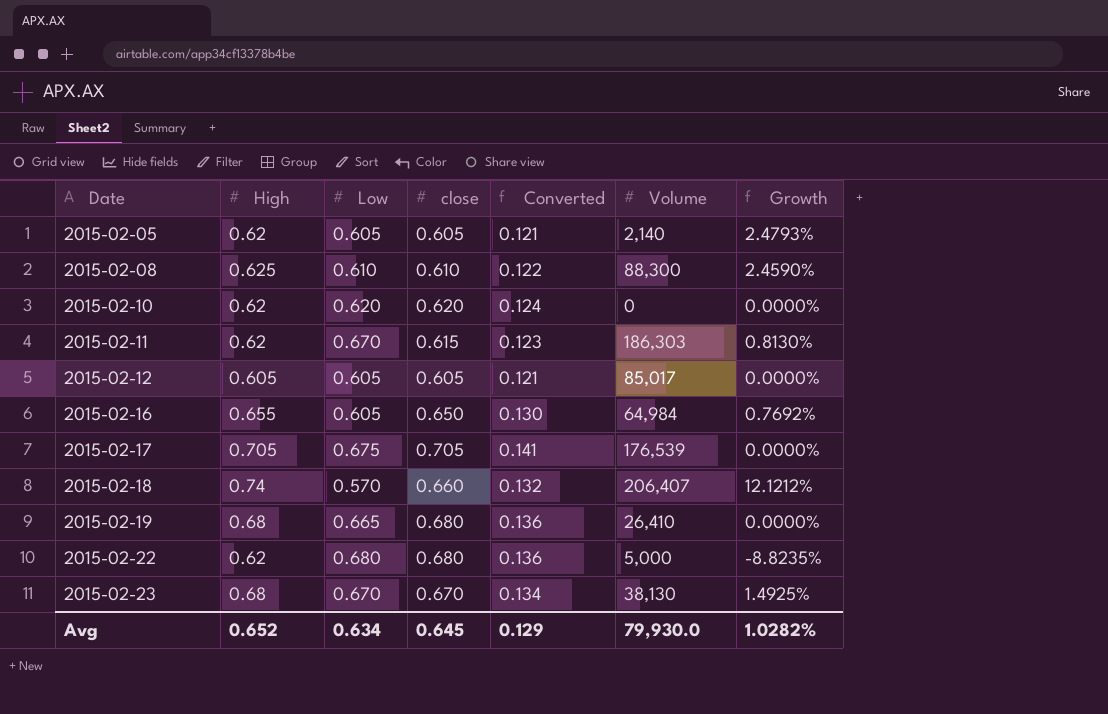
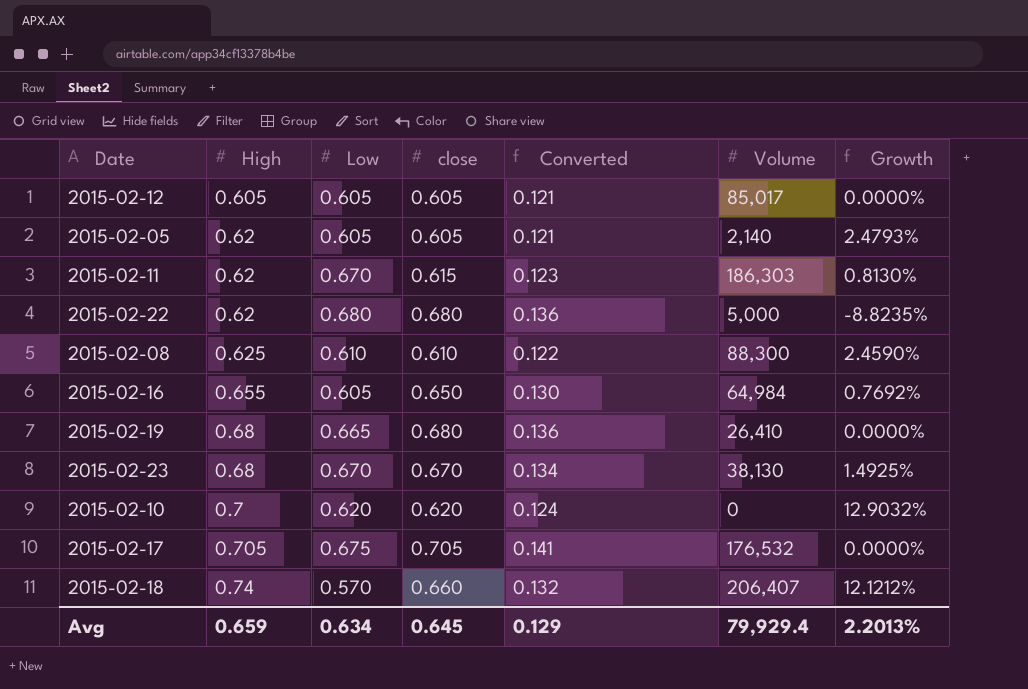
row order: Date ascending -> High ascending
2015-02-10 | High: 0.62 -> 0.7
2015-02-10 | Growth: 0.0000% -> 12.9032%
2015-02-17 | Volume: 176,539 -> 176,532
Avg | High: 0.652 -> 0.659
Avg | Volume: 79,930.0 -> 79,929.4
Avg | Growth: 1.0282% -> 2.2013%

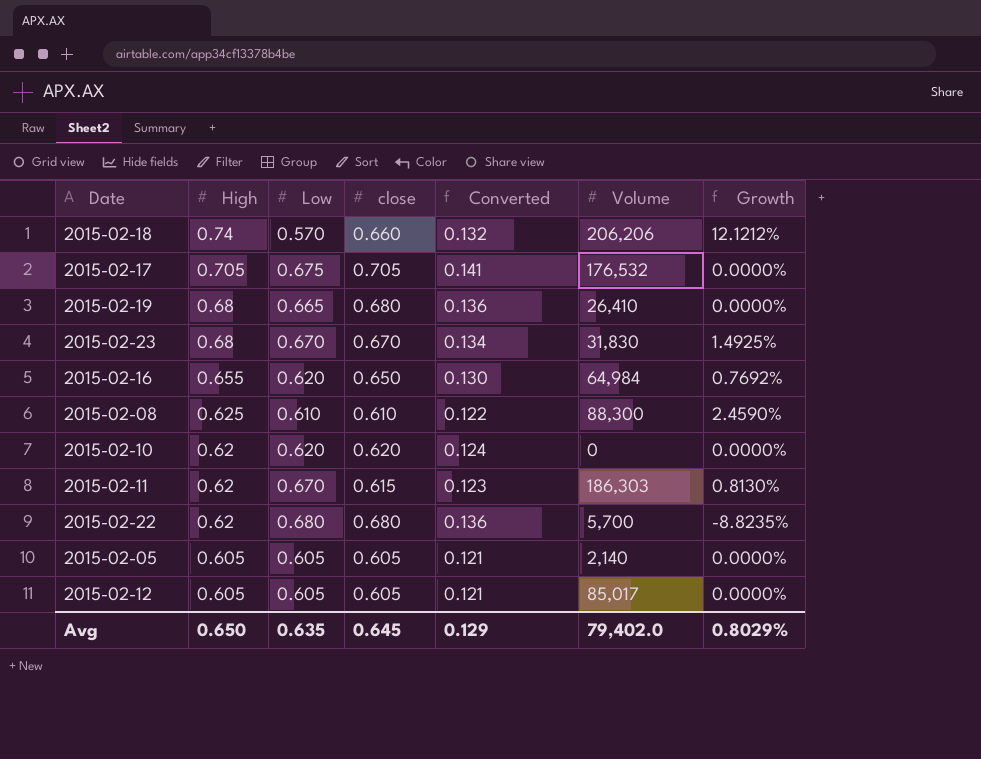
row order: High ascending -> High descending
2015-02-18 | Volume: 206,407 -> 206,206
2015-02-23 | Volume: 38,130 -> 31,830
2015-02-16 | Low: 0.605 -> 0.620
2015-02-10 | High: 0.7 -> 0.62
2015-02-10 | Growth: 12.9032% -> 0.0000%
2015-02-22 | Volume: 5,000 -> 5,700
2015-02-05 | High: 0.62 -> 0.605
2015-02-05 | Growth: 2.4793% -> 0.0000%
Avg | High: 0.659 -> 0.650
Avg | Low: 0.634 -> 0.635
Avg | Volume: 79,929.4 -> 79,402.0
Avg | Growth: 2.2013% -> 0.8029%

